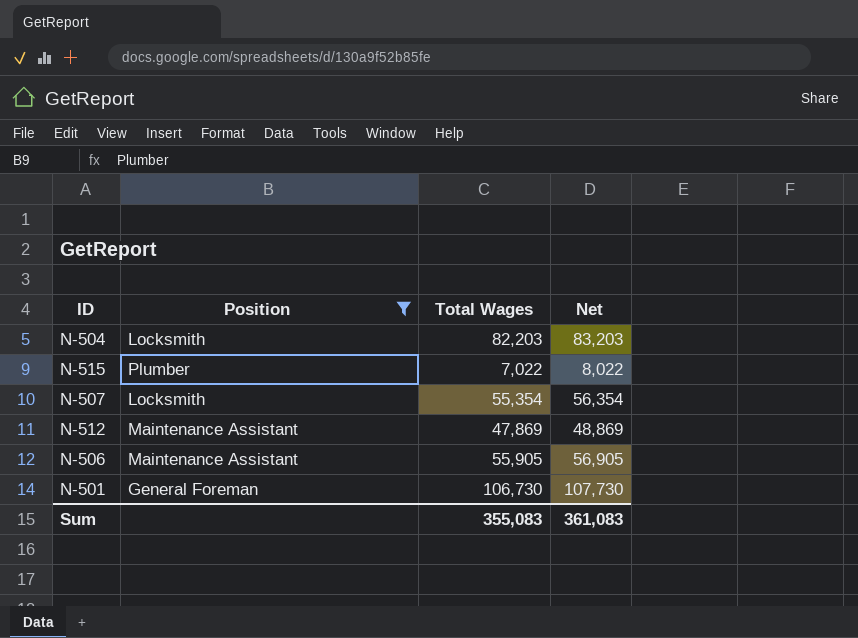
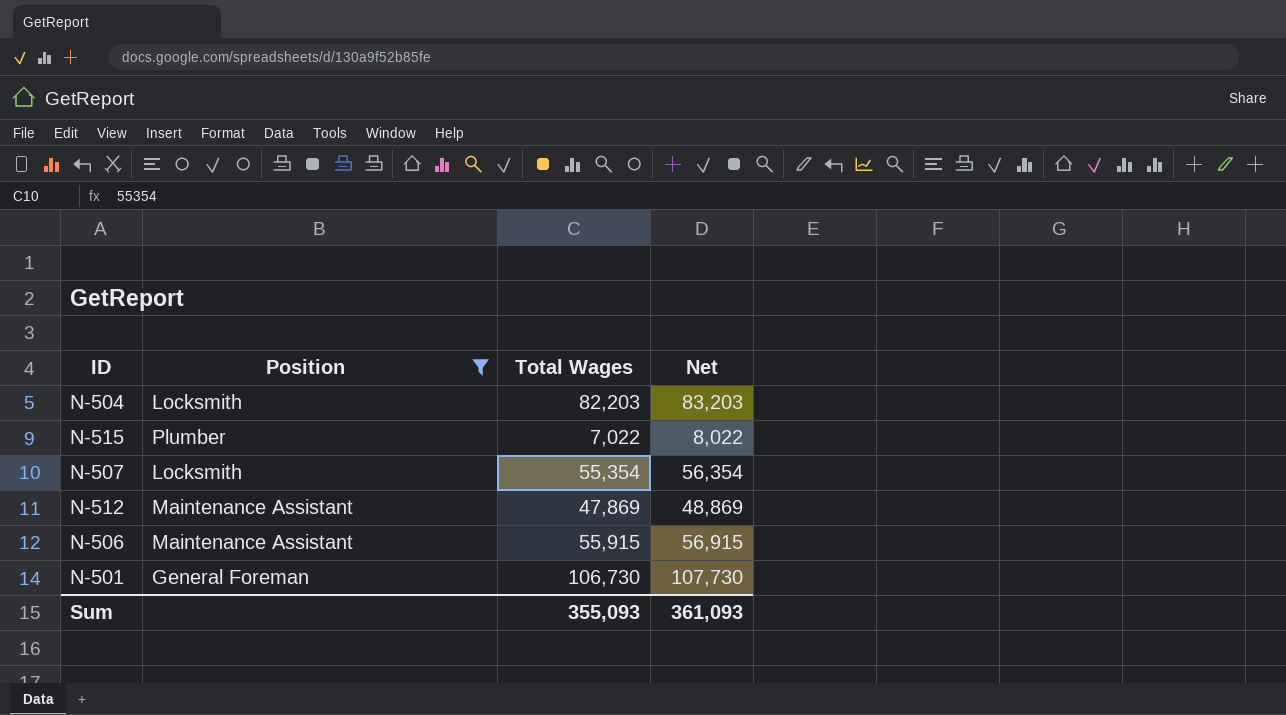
N-506 | Total Wages: 55,905 -> 55,915
N-506 | Net: 56,905 -> 56,915
Sum | Total Wages: 355,083 -> 355,093
Sum | Net: 361,083 -> 361,093

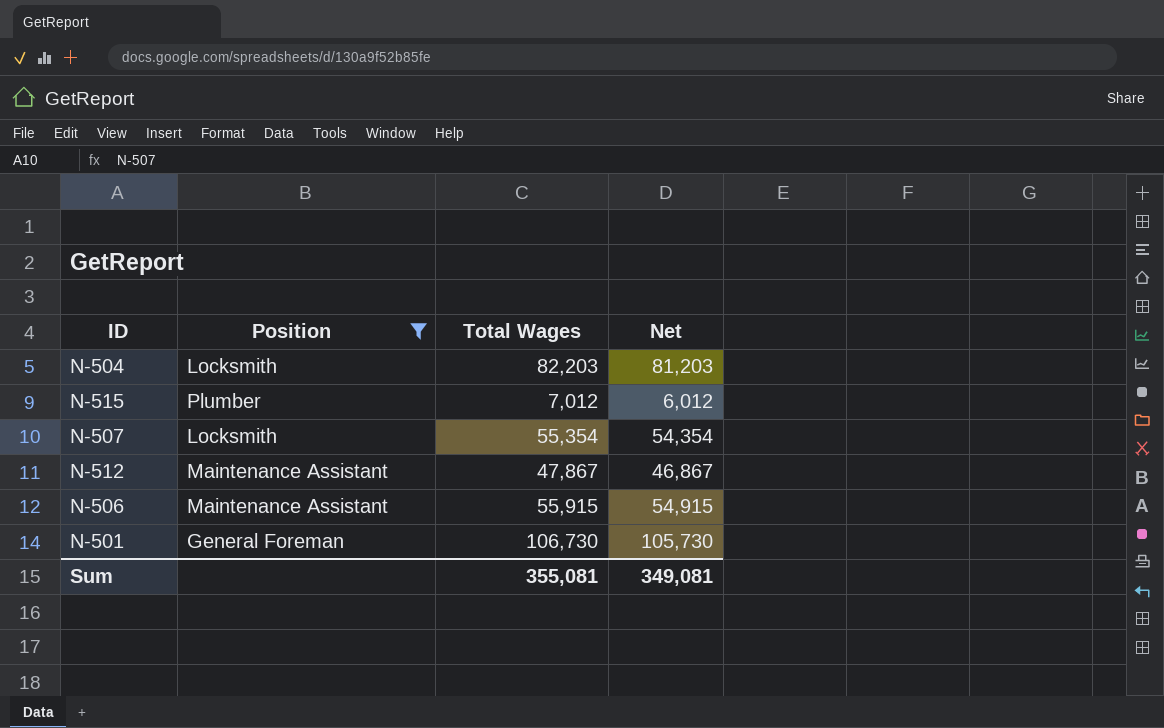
column Net | formula: [Total Wages] + 1000 -> [Total Wages] - 1000
N-515 | Total Wages: 7,022 -> 7,012
N-512 | Total Wages: 47,869 -> 47,867
Sum | Total Wages: 355,093 -> 355,081
Sum | Net: 361,093 -> 349,081

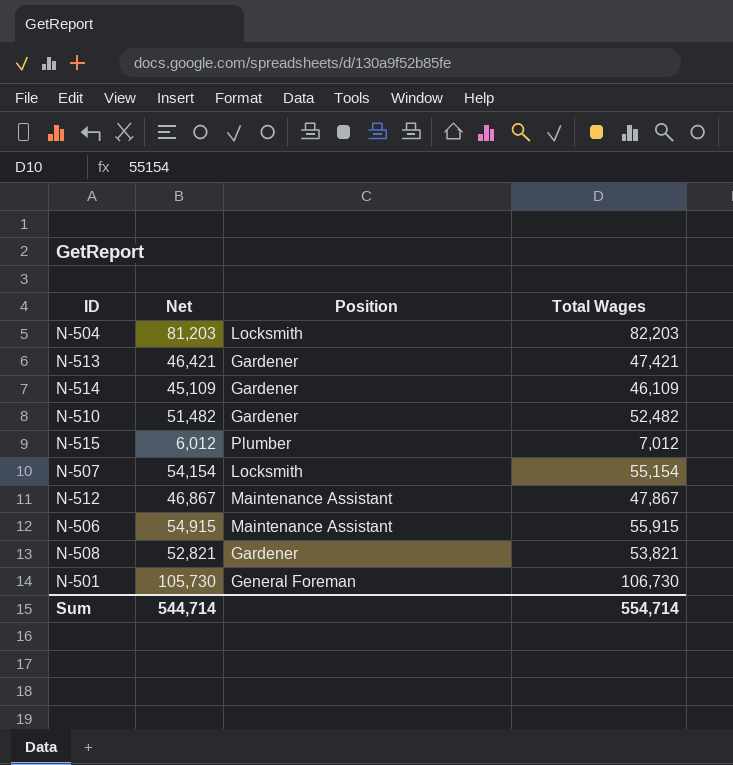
filter: Position != Gardener -> none
column Net | position: 4 -> 2
N-507 | Net: 54,354 -> 54,154
N-507 | Total Wages: 55,354 -> 55,154
Sum | Net: 349,081 -> 544,714
Sum | Total Wages: 355,081 -> 554,714

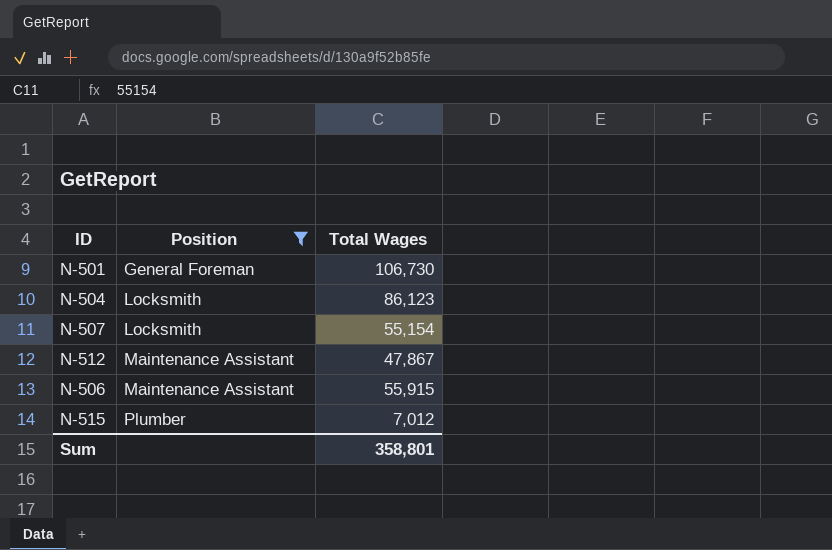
filter: none -> Position != Gardener
row order: none -> Position ascending
column Net | formula: [Total Wages] - 1000 -> none
N-504 | Total Wages: 82,203 -> 86,123
Sum | Total Wages: 554,714 -> 358,801

